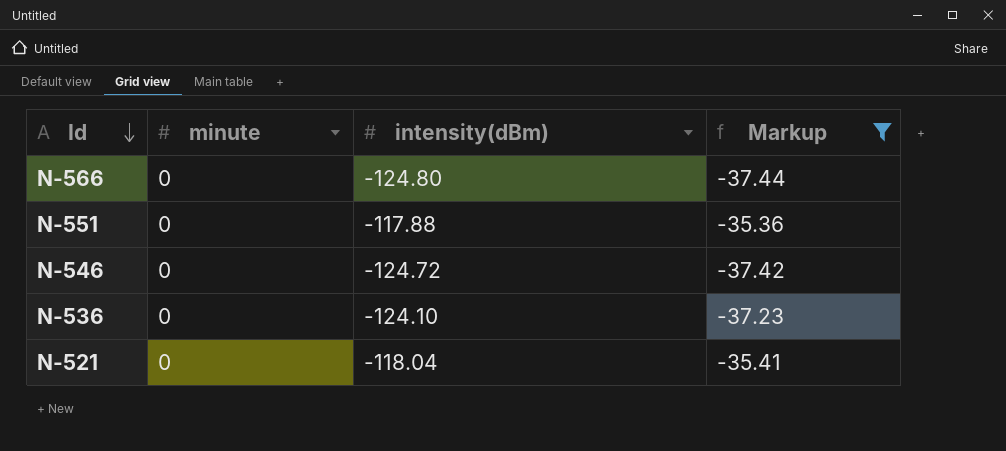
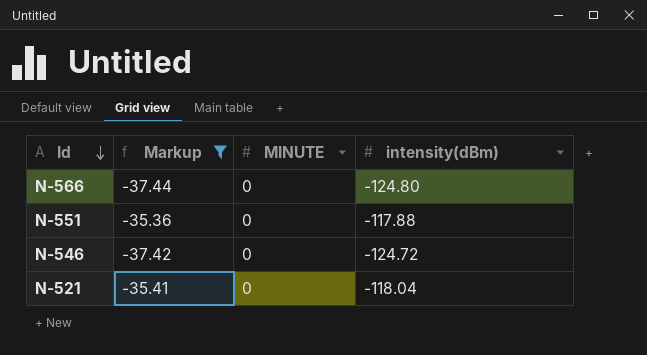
column Markup | position: 4 -> 2
column name: minute -> MINUTE
row N-536: 0 | -124.10 | -37.23 -> none

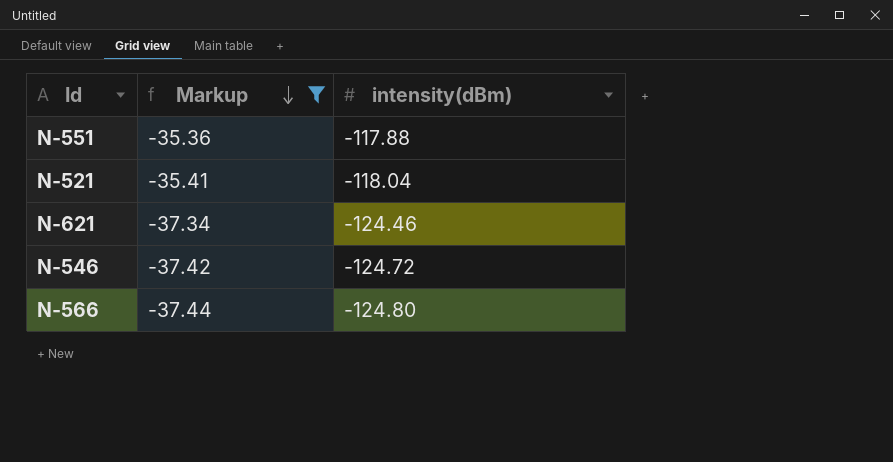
row order: Id descending -> Markup descending
column MINUTE | position: 3 -> none
row N-621: none -> -37.34 | -124.46

